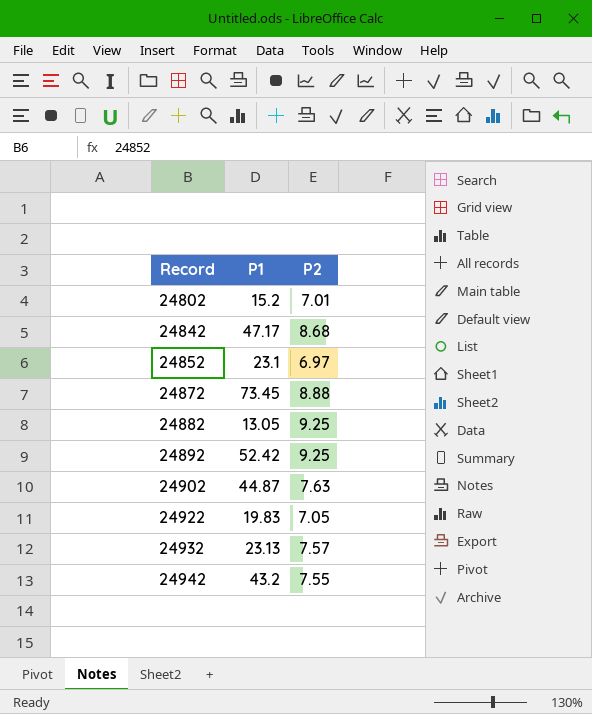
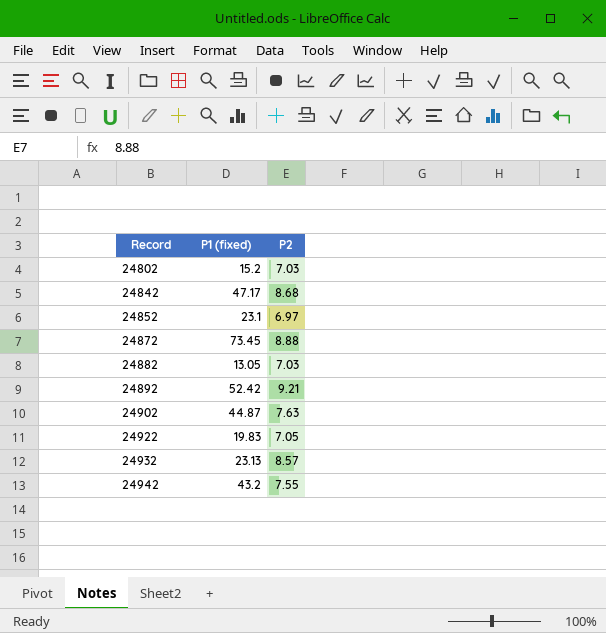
column name: P1 -> P1 (fixed)
24802 | P2: 7.01 -> 7.03
24882 | P2: 9.25 -> 7.03
24892 | P2: 9.25 -> 9.21
24932 | P2: 7.57 -> 8.57

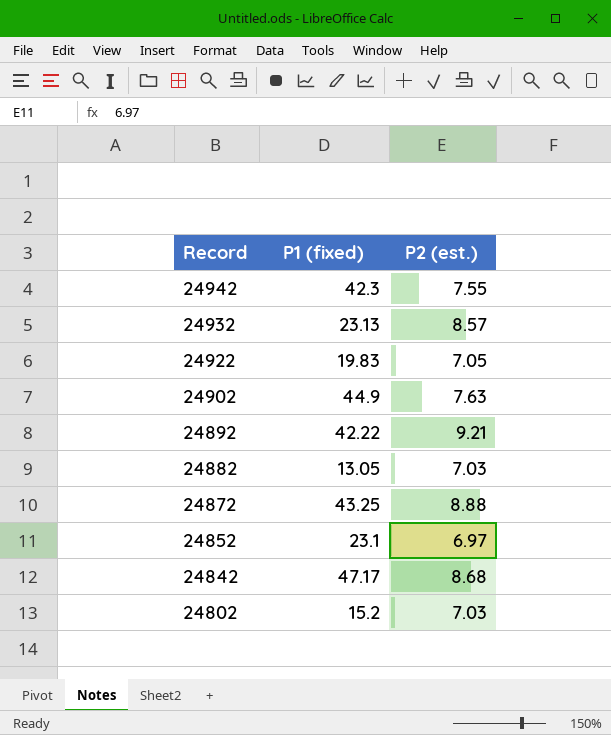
row order: Record ascending -> Record descending
column name: P2 -> P2 (est.)
24942 | P1 (fixed): 43.2 -> 42.3
24902 | P1 (fixed): 44.87 -> 44.9
24892 | P1 (fixed): 52.42 -> 42.22
24872 | P1 (fixed): 73.45 -> 43.25

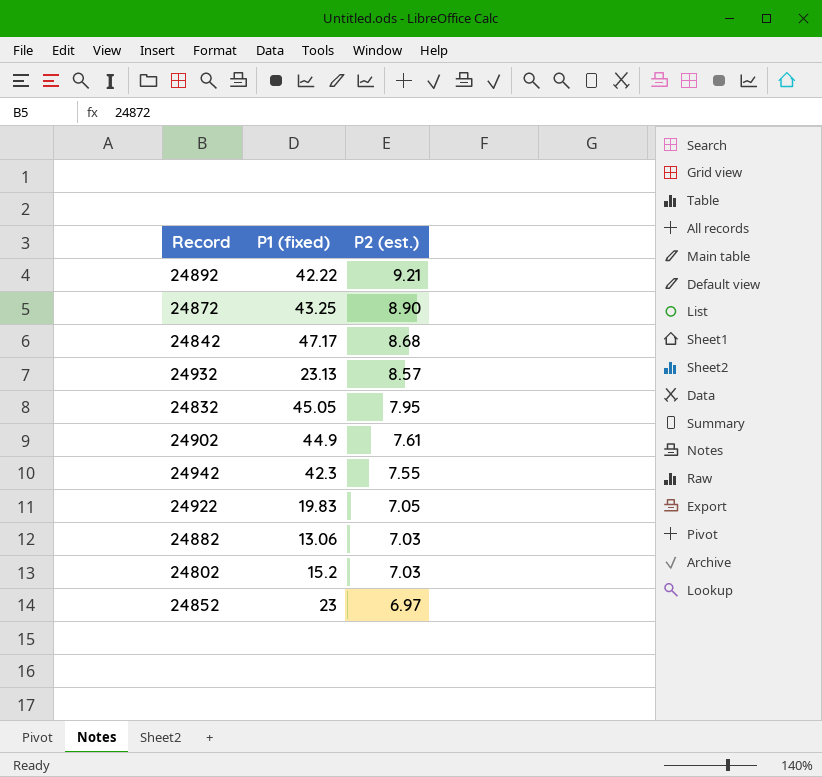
row order: Record descending -> P2 (est.) descending
24872 | P2 (est.): 8.88 -> 8.90
row 24832: none -> 45.05 | 7.95
24902 | P2 (est.): 7.63 -> 7.61
24882 | P1 (fixed): 13.05 -> 13.06
24852 | P1 (fixed): 23.1 -> 23

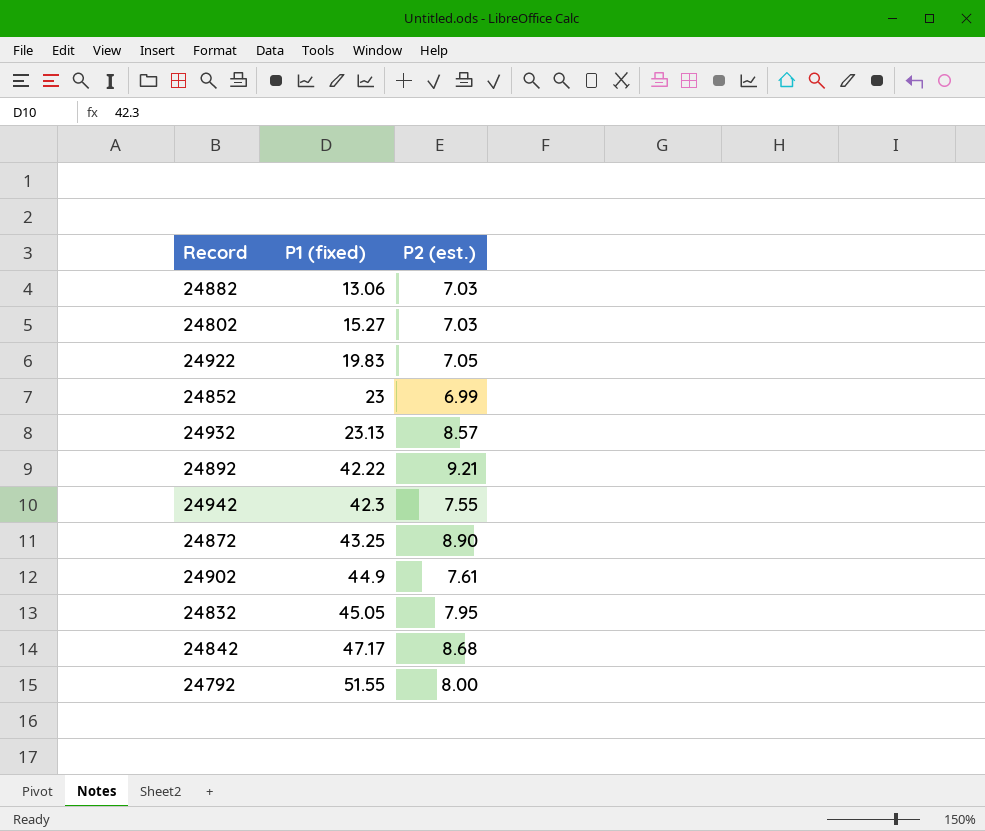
row order: P2 (est.) descending -> P1 (fixed) ascending
24802 | P1 (fixed): 15.2 -> 15.27
24852 | P2 (est.): 6.97 -> 6.99
row 24792: none -> 51.55 | 8.00

